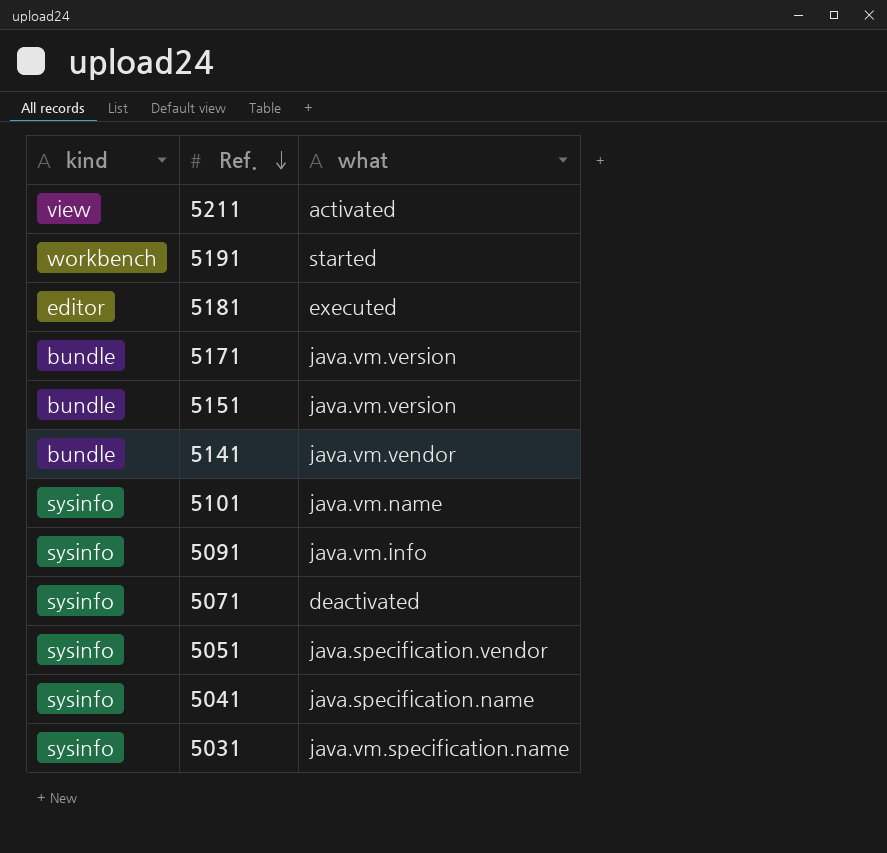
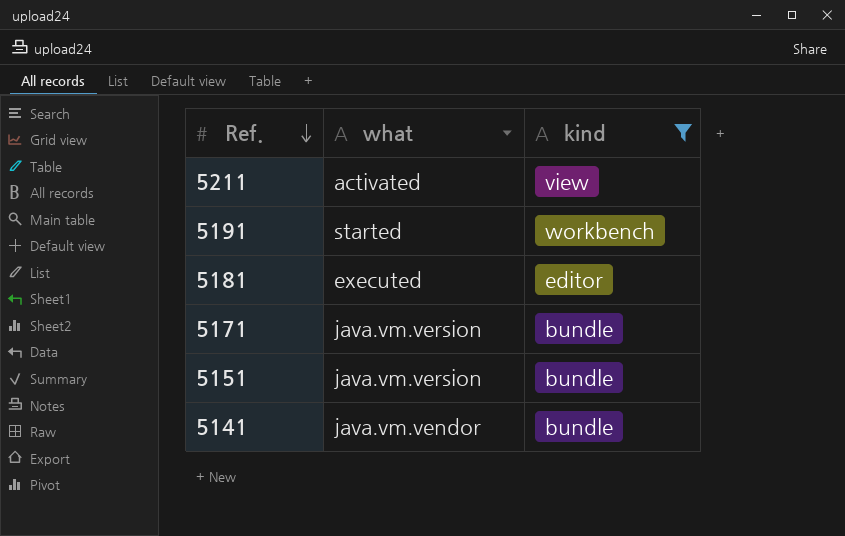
filter: none -> kind != sysinfo
column kind | position: 1 -> 3

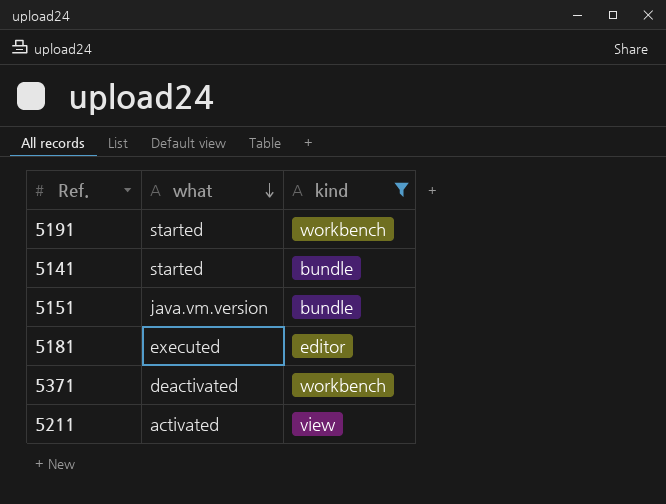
row order: Ref. descending -> what descending
row 5171: java.vm.version | bundle -> none
5141 | what: java.vm.vendor -> started
row 5371: none -> deactivated | workbench

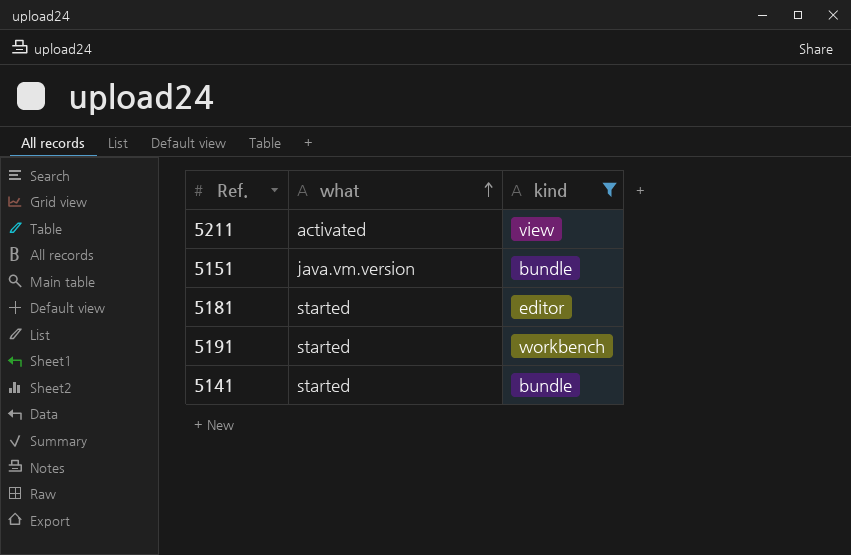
row order: what descending -> what ascending
row 5371: deactivated | workbench -> none
5181 | what: executed -> started

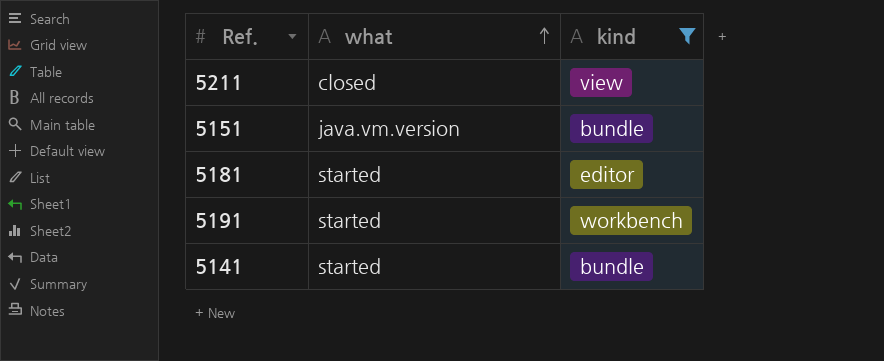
5211 | what: activated -> closed

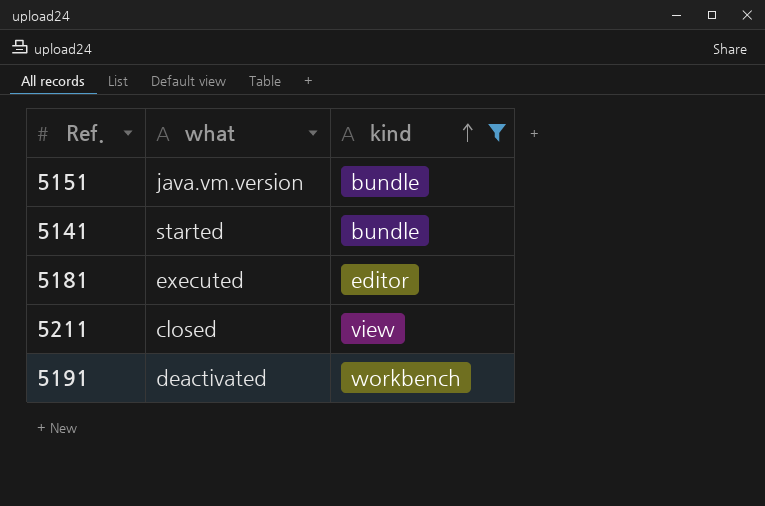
row order: what ascending -> kind ascending
5181 | what: started -> executed
5191 | what: started -> deactivated

